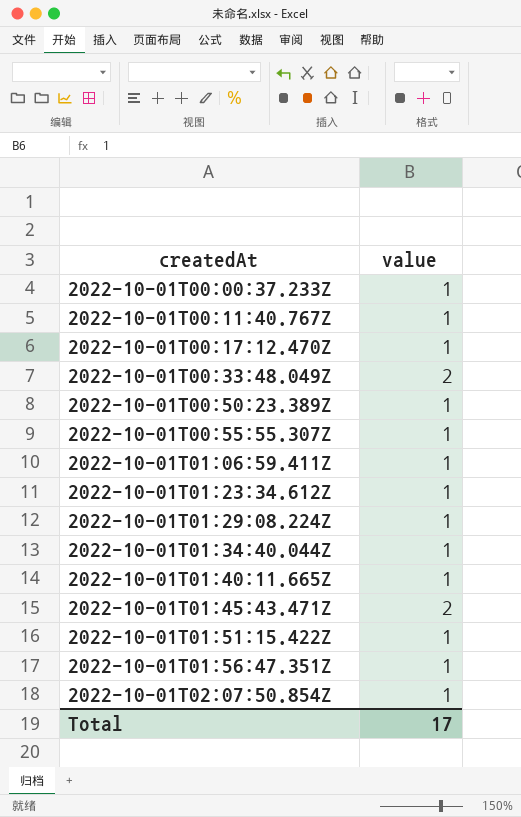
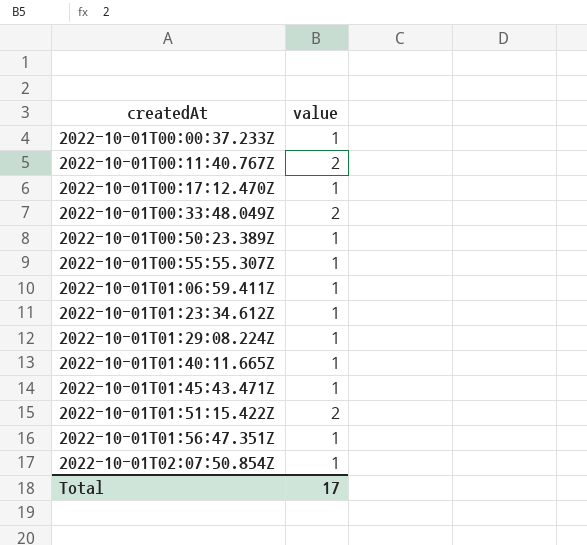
row 2022-10-01T01:34:40.044Z: 1 -> none
2022-10-01T00:11:40.767Z | value: 1 -> 2
2022-10-01T01:45:43.471Z | value: 2 -> 1
2022-10-01T01:51:15.422Z | value: 1 -> 2

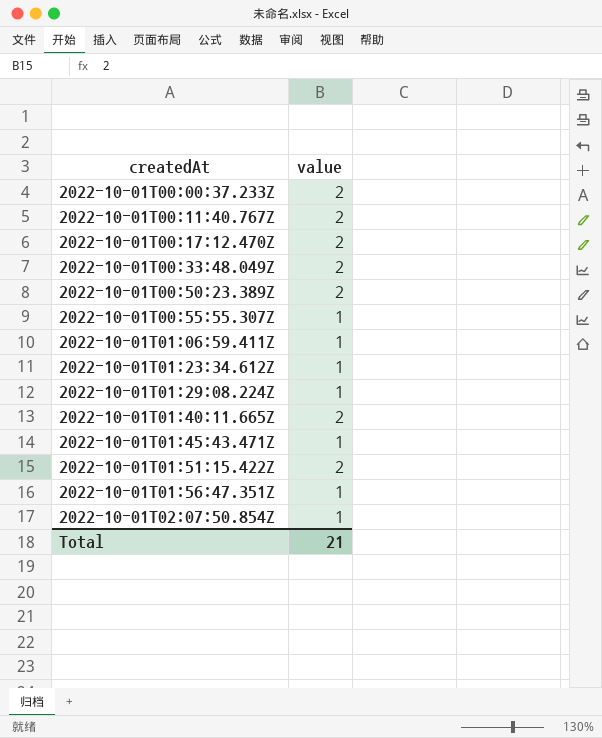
2022-10-01T00:00:37.233Z | value: 1 -> 2
2022-10-01T00:17:12.470Z | value: 1 -> 2
2022-10-01T00:50:23.389Z | value: 1 -> 2
2022-10-01T01:40:11.665Z | value: 1 -> 2
Total | value: 17 -> 21

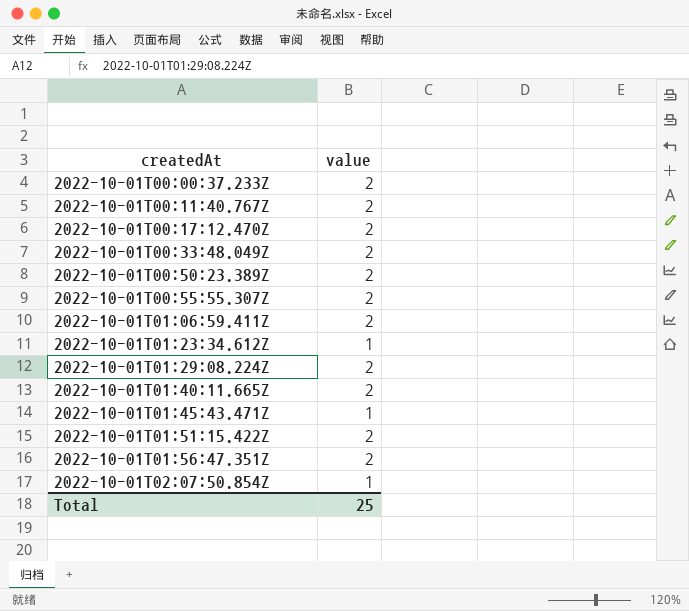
2022-10-01T00:55:55.307Z | value: 1 -> 2
2022-10-01T01:06:59.411Z | value: 1 -> 2
2022-10-01T01:29:08.224Z | value: 1 -> 2
2022-10-01T01:56:47.351Z | value: 1 -> 2
Total | value: 21 -> 25

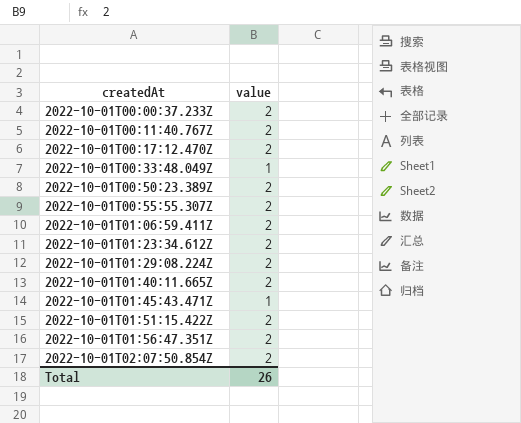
2022-10-01T00:33:48.049Z | value: 2 -> 1
2022-10-01T01:23:34.612Z | value: 1 -> 2
2022-10-01T02:07:50.854Z | value: 1 -> 2
Total | value: 25 -> 26

